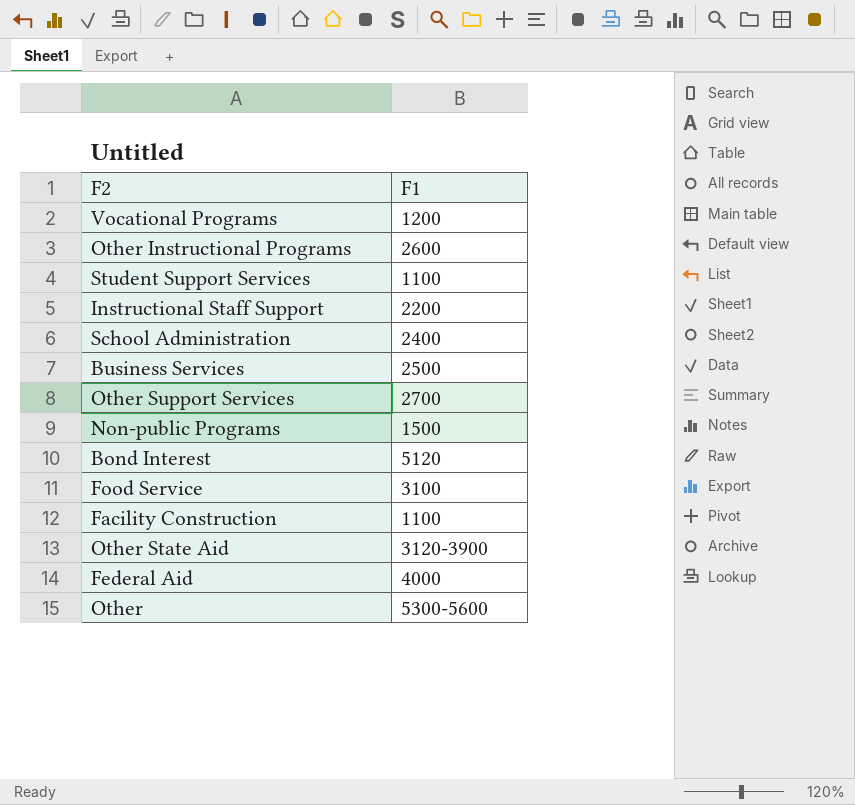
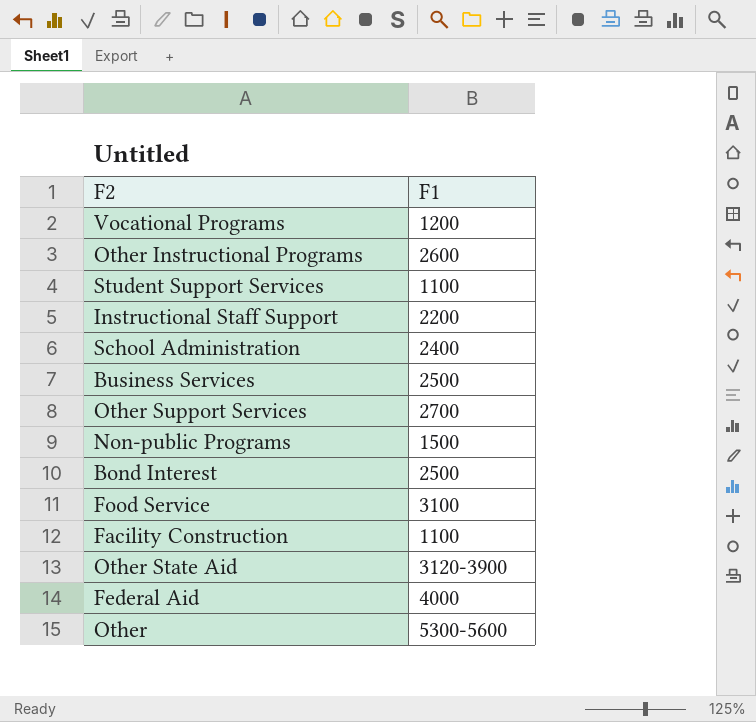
Bond Interest | F1: 5120 -> 2500

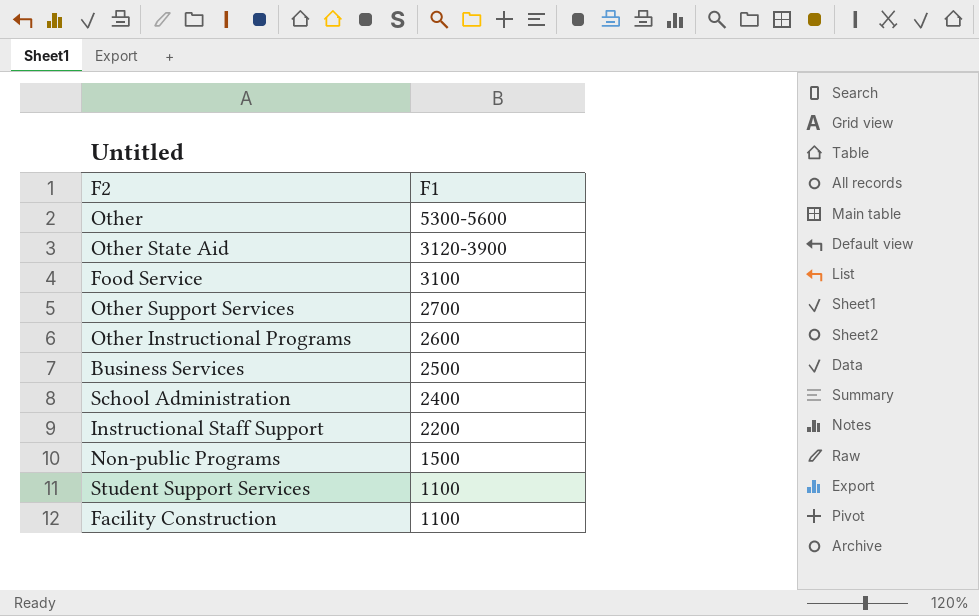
row order: none -> F1 descending
row Vocational Programs: 1200 -> none
row Bond Interest: 2500 -> none
row Federal Aid: 4000 -> none

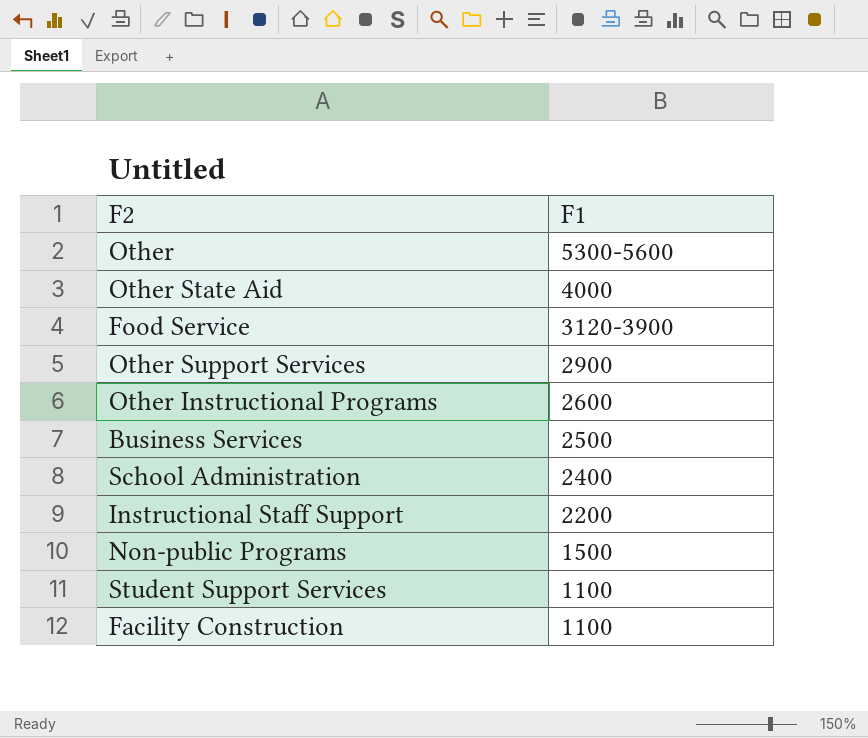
Other State Aid | F1: 3120-3900 -> 4000
Food Service | F1: 3100 -> 3120-3900
Other Support Services | F1: 2700 -> 2900

